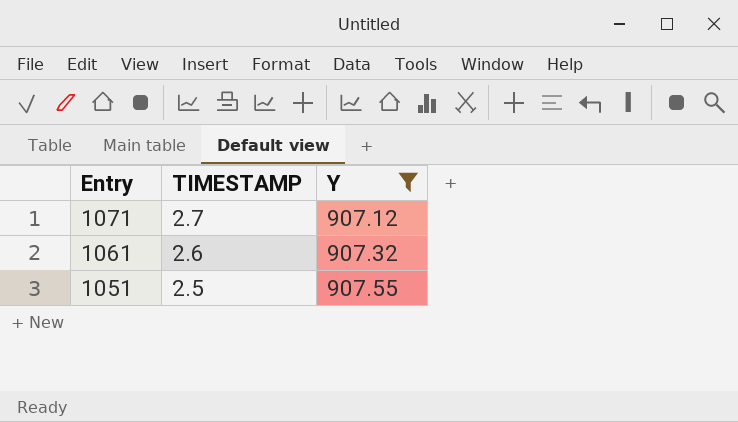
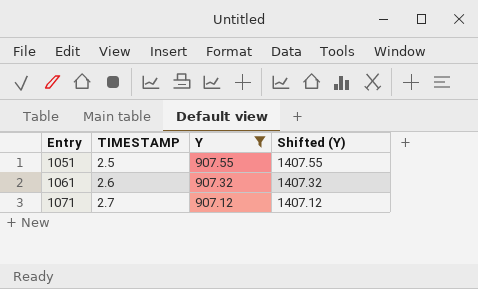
row order: Entry descending -> Entry ascending
column Shifted (Y) | formula: none -> [Y] + 500

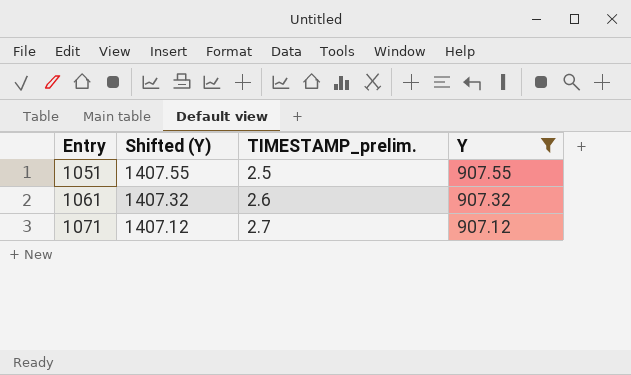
column Shifted (Y) | position: 4 -> 2
column name: TIMESTAMP -> TIMESTAMP_prelim.

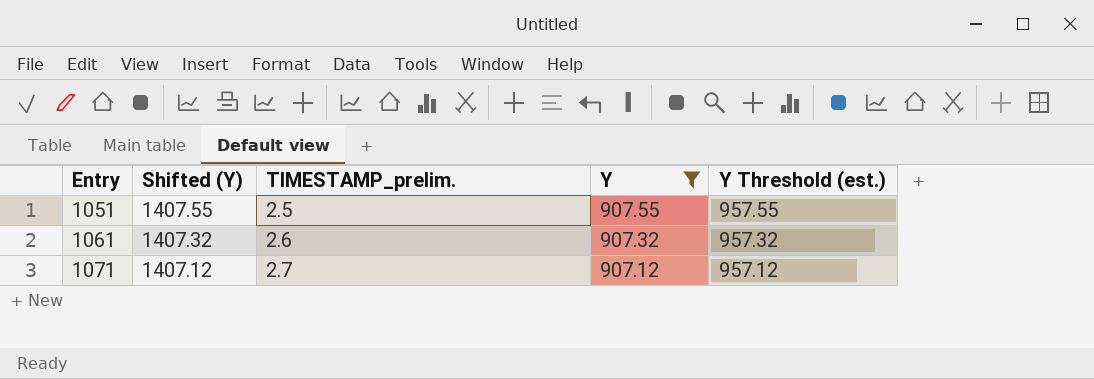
column Y Threshold (est.) | formula: none -> [Y] + 50

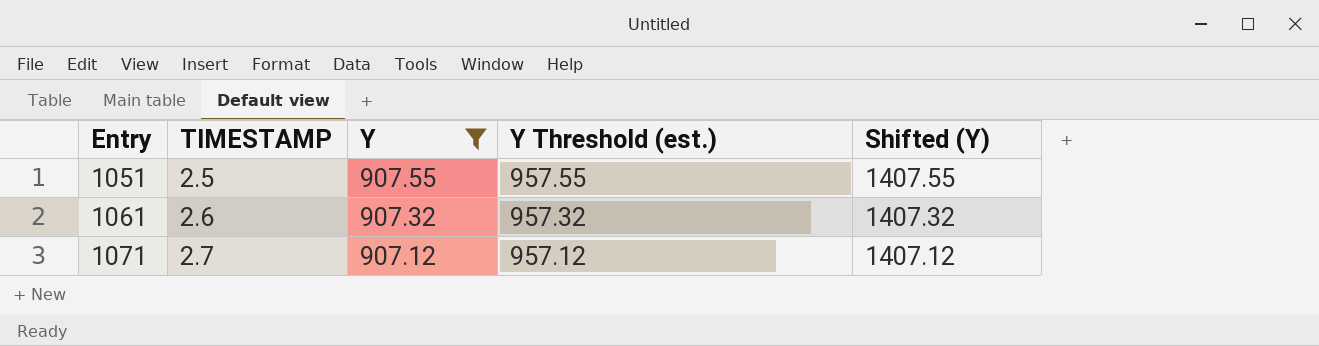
column name: TIMESTAMP_prelim. -> TIMESTAMP
column Shifted (Y) | position: 2 -> 5

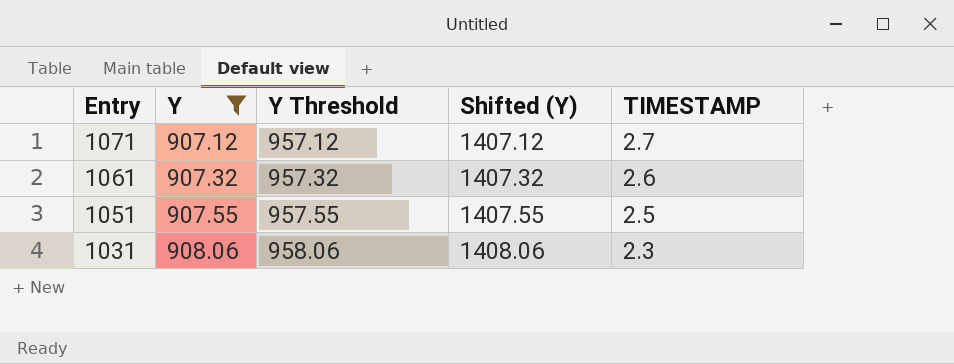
row order: Entry ascending -> Entry descending
column name: Y Threshold (est.) -> Y Threshold
column TIMESTAMP | position: 2 -> 5
row 1031: none -> 908.06 | 958.06 | 1408.06 | 2.3

